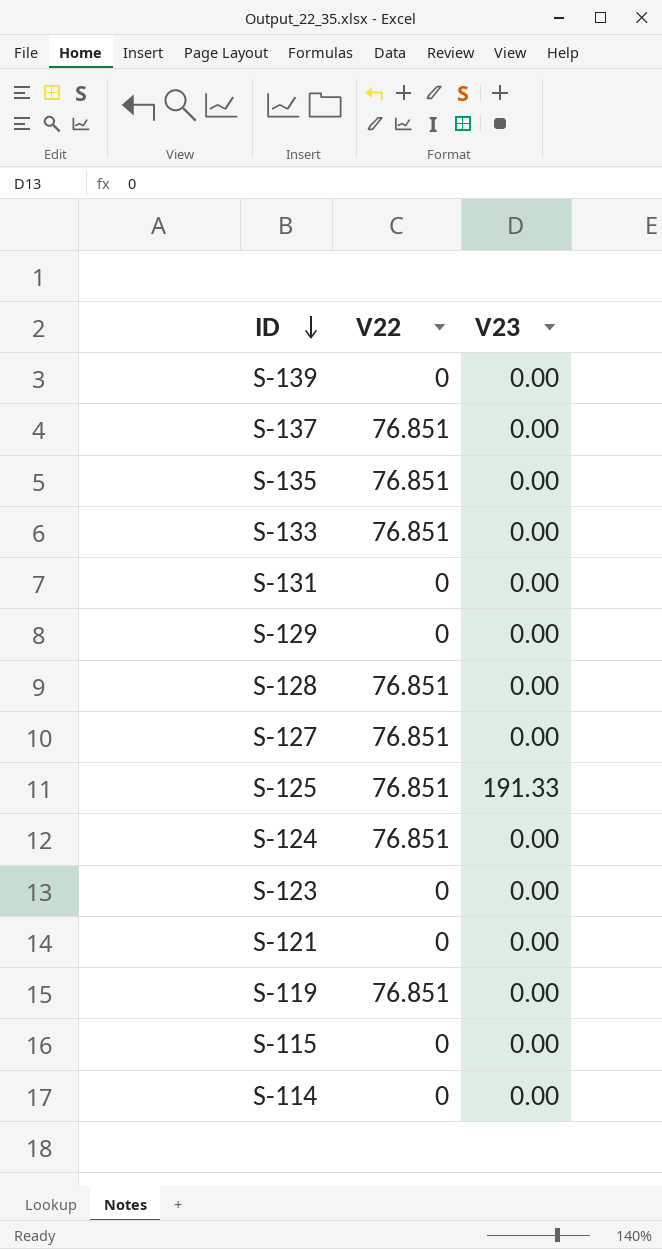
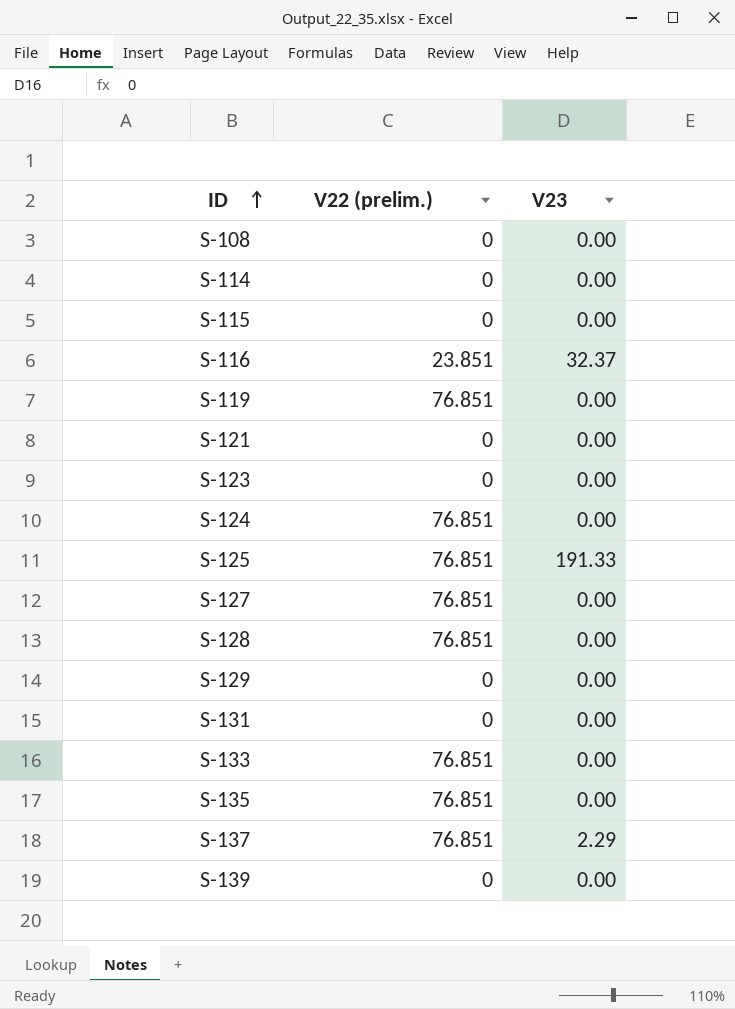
row order: ID descending -> ID ascending
column name: V22 -> V22 (prelim.)
row S-108: none -> 0 | 0.00
row S-116: none -> 23.851 | 32.37
S-137 | V23: 0.00 -> 2.29

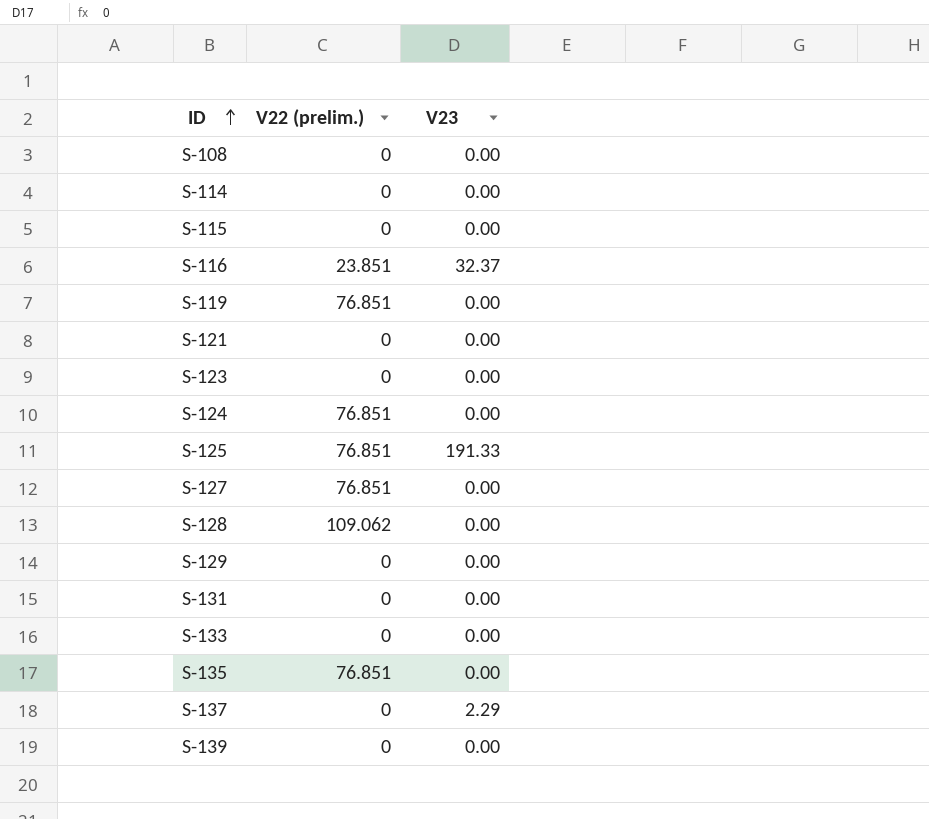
S-128 | V22 (prelim.): 76.851 -> 109.062
S-133 | V22 (prelim.): 76.851 -> 0
S-137 | V22 (prelim.): 76.851 -> 0

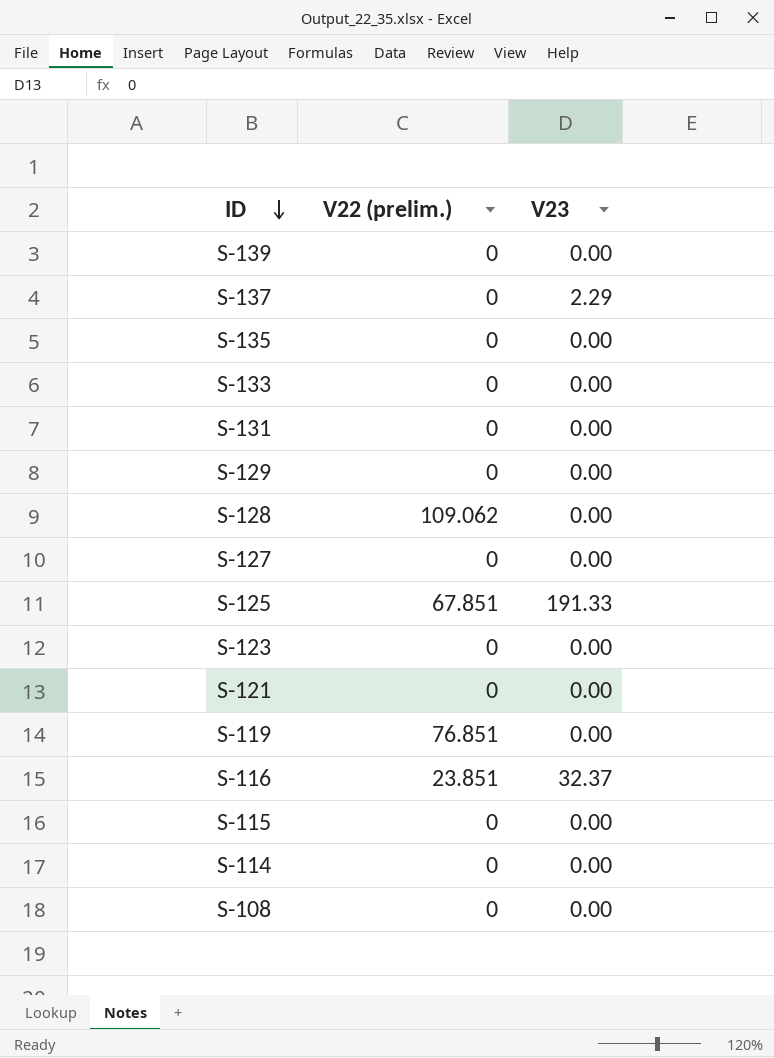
row order: ID ascending -> ID descending
row S-124: 76.851 | 0.00 -> none
S-135 | V22 (prelim.): 76.851 -> 0
S-127 | V22 (prelim.): 76.851 -> 0
S-125 | V22 (prelim.): 76.851 -> 67.851

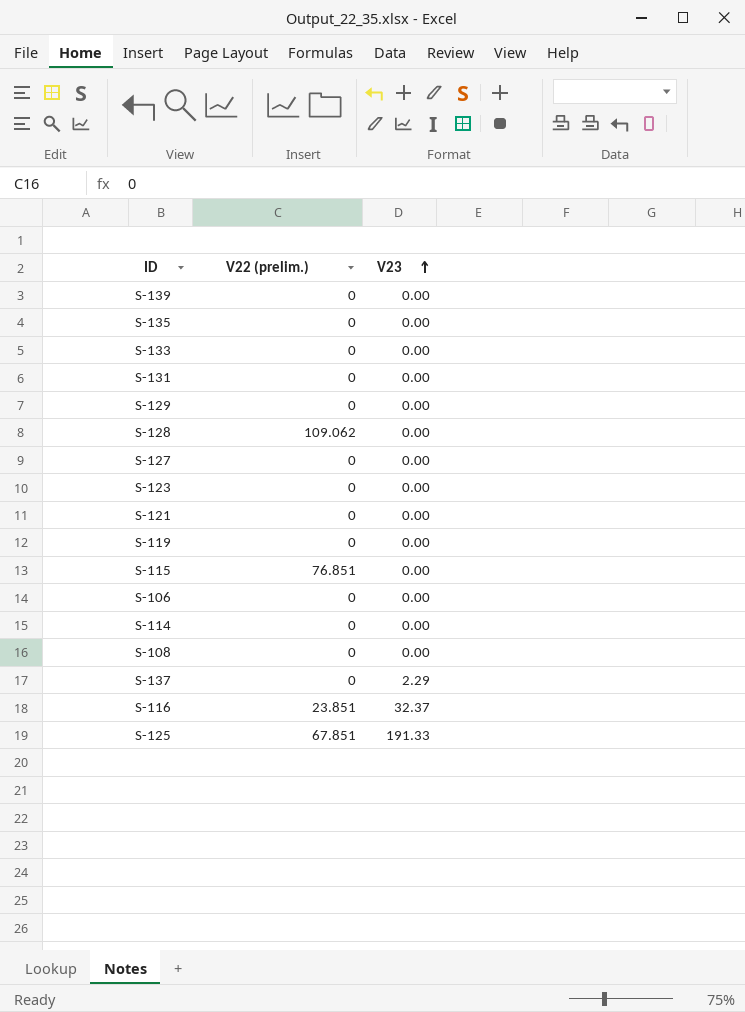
row order: ID descending -> V23 ascending
S-119 | V22 (prelim.): 76.851 -> 0
S-115 | V22 (prelim.): 0 -> 76.851
row S-106: none -> 0 | 0.00

